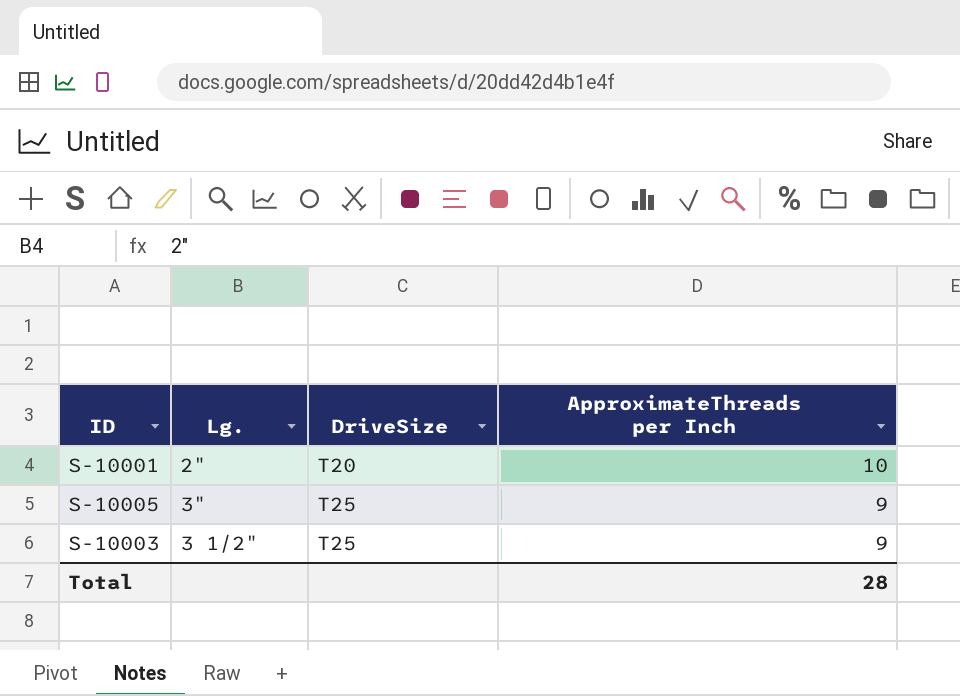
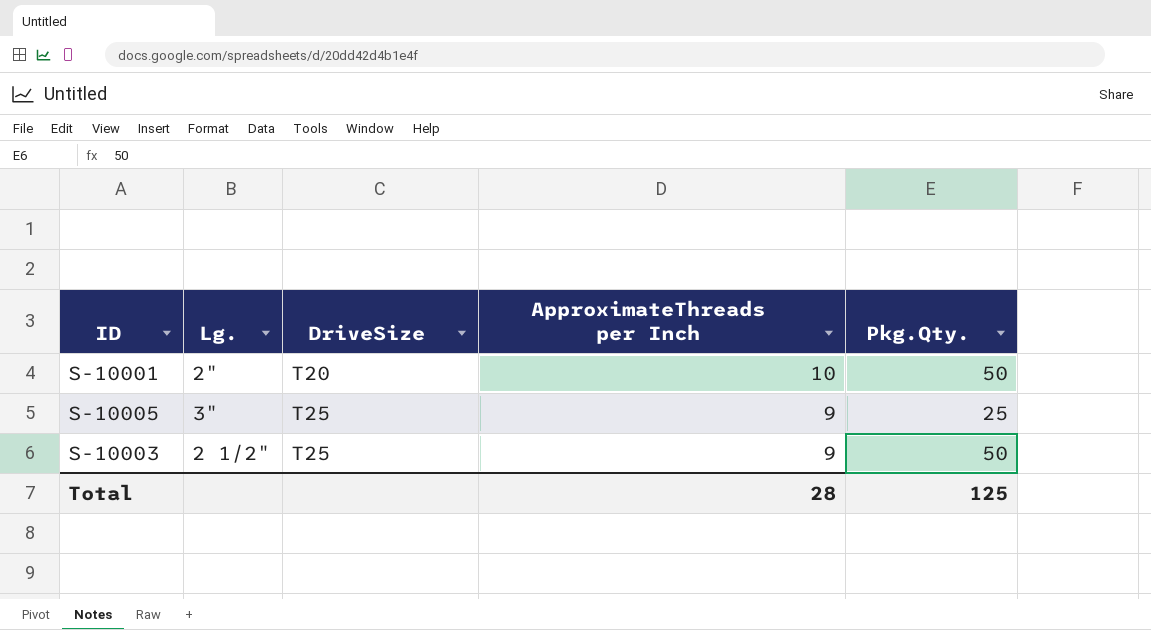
column Pkg.Qty. | position: none -> 5
S-10003 | Lg.: 3 1/2" -> 2 1/2"

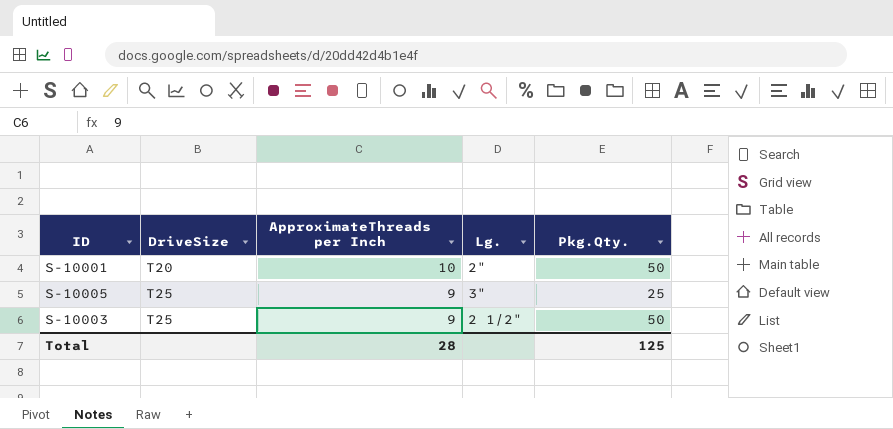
column Lg. | position: 2 -> 4

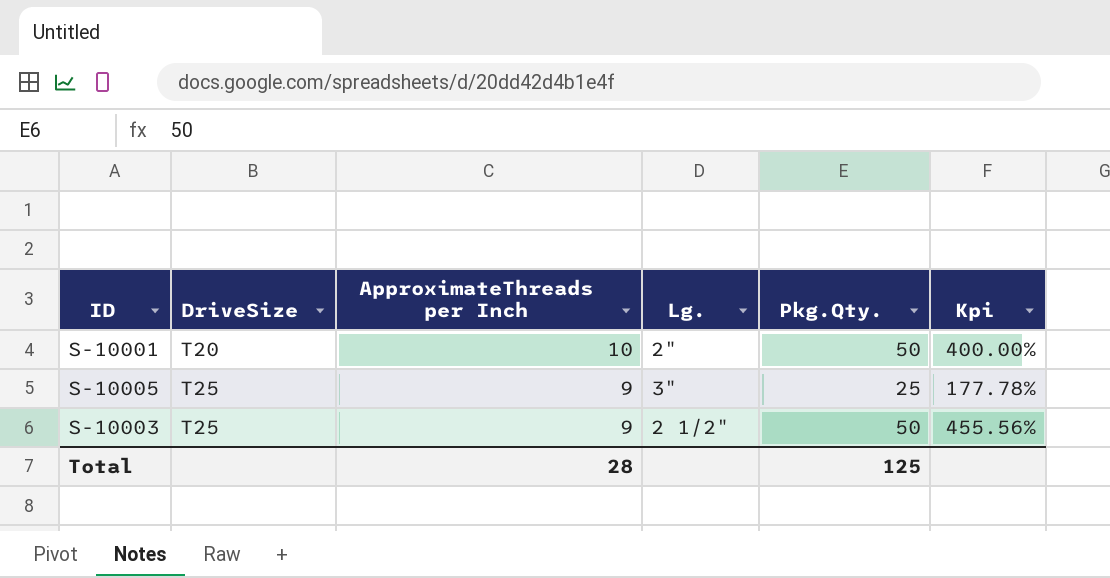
column Kpi | formula: none -> ([Pkg.Qty.] - [ApproximateThreads per Inch]) / [ApproximateThreads per Inch]

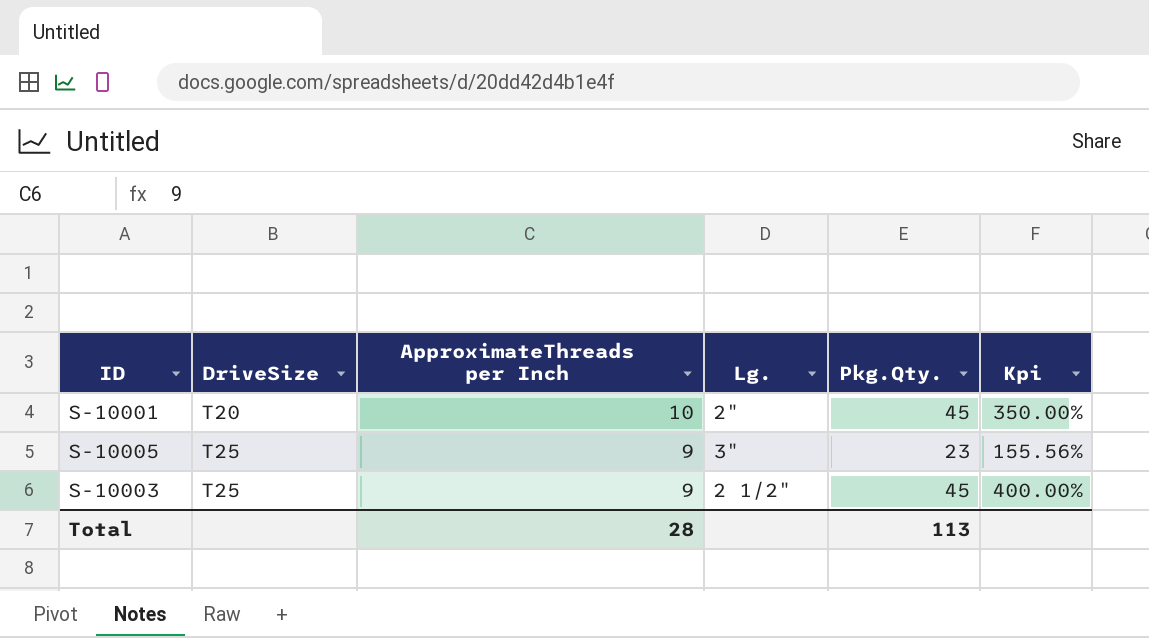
S-10001 | Pkg.Qty.: 50 -> 45
S-10001 | Kpi: 400.00% -> 350.00%
S-10005 | Pkg.Qty.: 25 -> 23
S-10005 | Kpi: 177.78% -> 155.56%
S-10003 | Pkg.Qty.: 50 -> 45
S-10003 | Kpi: 455.56% -> 400.00%
Total | Pkg.Qty.: 125 -> 113

